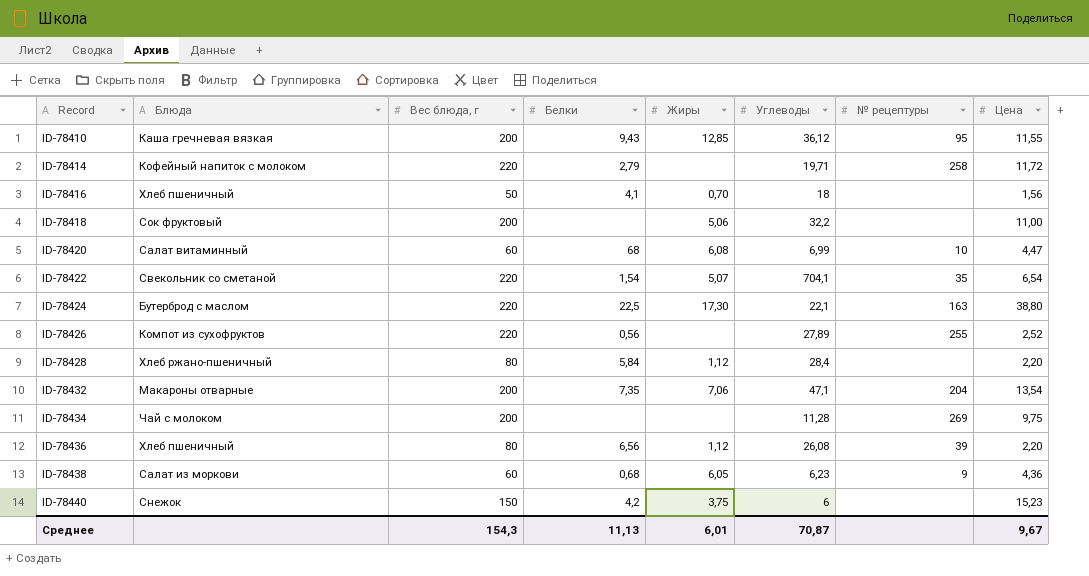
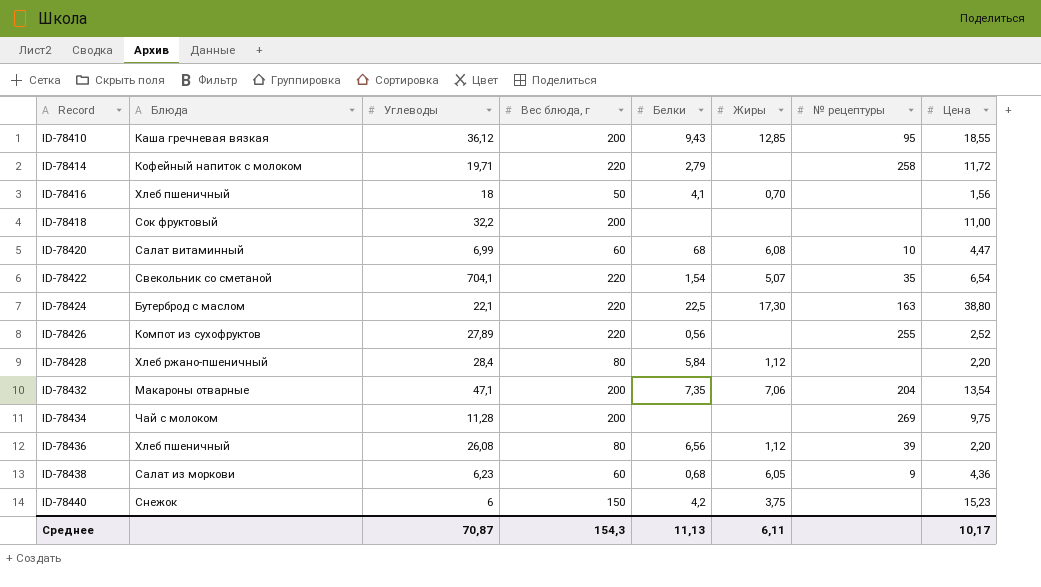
column Углеводы | position: 6 -> 3
ID-78410 | Цена: 11,55 -> 18,55
ID-78418 | Жиры: 5,06 -> none
Среднее | Жиры: 6,01 -> 6,11
Среднее | Цена: 9,67 -> 10,17

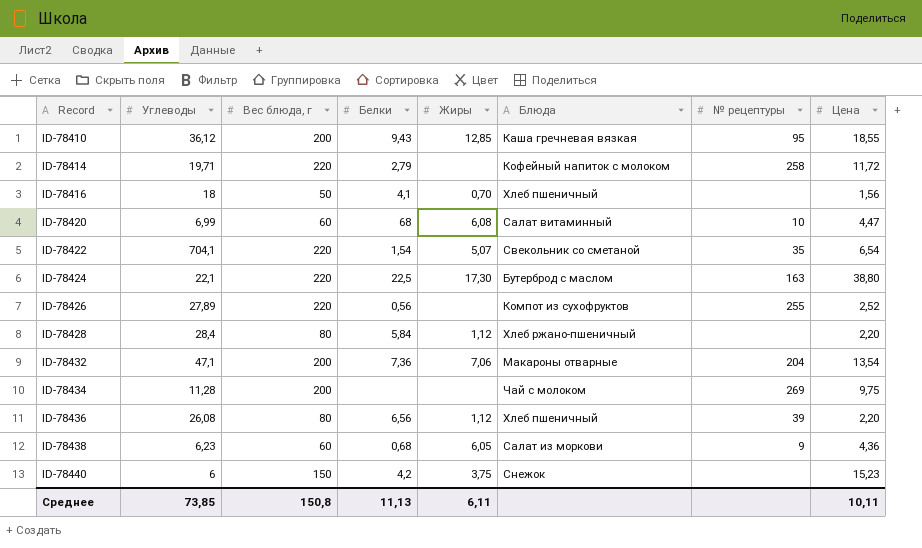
column Блюда | position: 2 -> 6
row ID-78418: Сок фруктовый | 32,2 | 200 | none | none | none | 11,00 -> none
ID-78432 | Белки: 7,35 -> 7,36
Среднее | Углеводы: 70,87 -> 73,85
Среднее | Вес блюда, г: 154,3 -> 150,8
Среднее | Цена: 10,17 -> 10,11

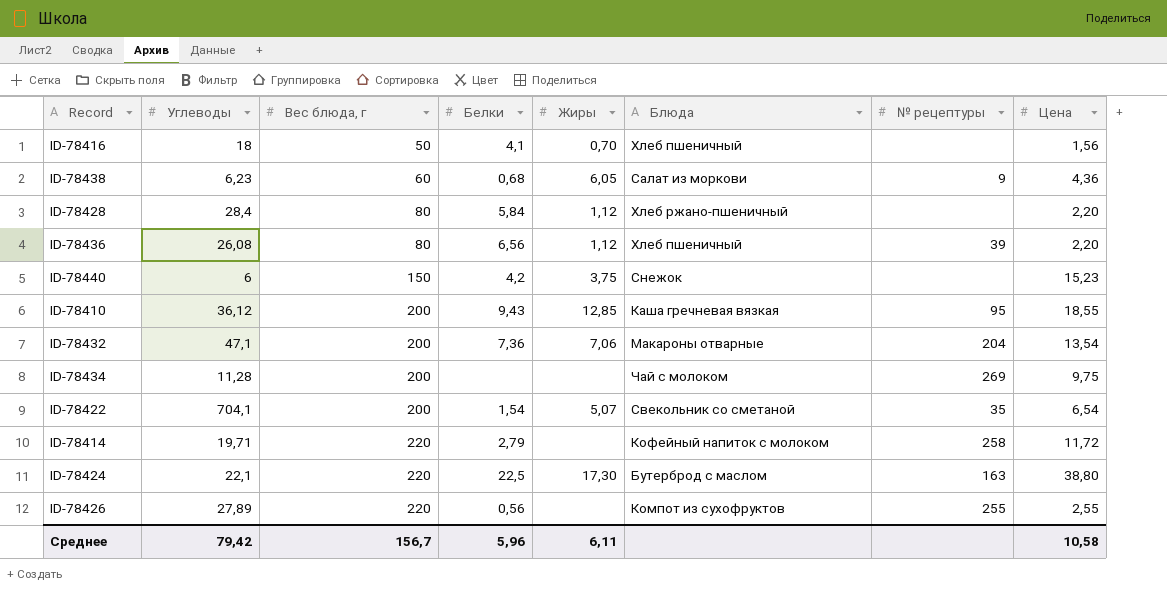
row order: Record ascending -> Вес блюда, г ascending
row ID-78420: 6,99 | 60 | 68 | 6,08 | Салат витаминный | 10 | 4,47 -> none
ID-78422 | Вес блюда, г: 220 -> 200
ID-78426 | Цена: 2,52 -> 2,55
Среднее | Углеводы: 73,85 -> 79,42
Среднее | Вес блюда, г: 150,8 -> 156,7
Среднее | Белки: 11,13 -> 5,96
Среднее | Цена: 10,11 -> 10,58

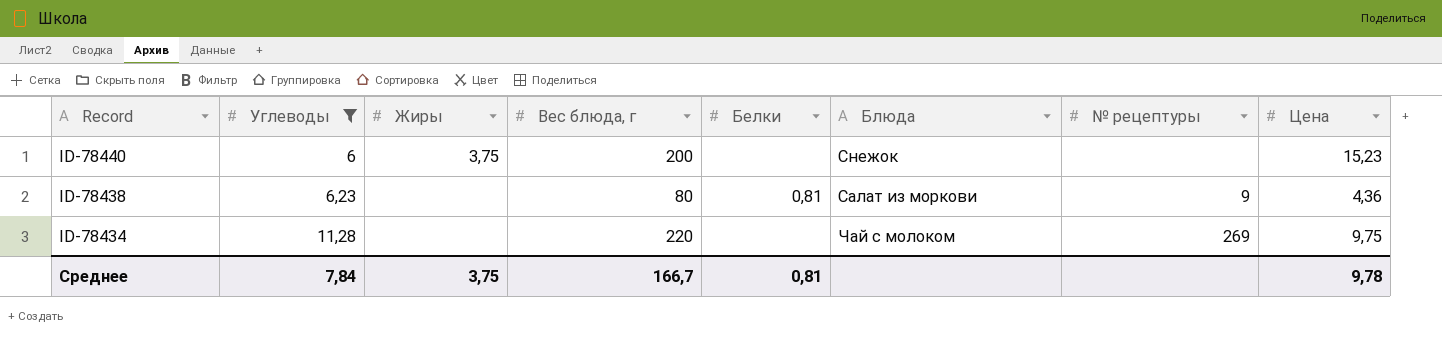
filter: none -> Углеводы <= 11,28
row order: Вес блюда, г ascending -> Record descending
column Жиры | position: 5 -> 3
ID-78440 | Вес блюда, г: 150 -> 200
ID-78440 | Белки: 4,2 -> none
ID-78438 | Жиры: 6,05 -> none
ID-78438 | Вес блюда, г: 60 -> 80
ID-78438 | Белки: 0,68 -> 0,81
ID-78434 | Вес блюда, г: 200 -> 220
Среднее | Углеводы: 79,42 -> 7,84
Среднее | Жиры: 6,11 -> 3,75
Среднее | Вес блюда, г: 156,7 -> 166,7
Среднее | Белки: 5,96 -> 0,81
Среднее | Цена: 10,58 -> 9,78

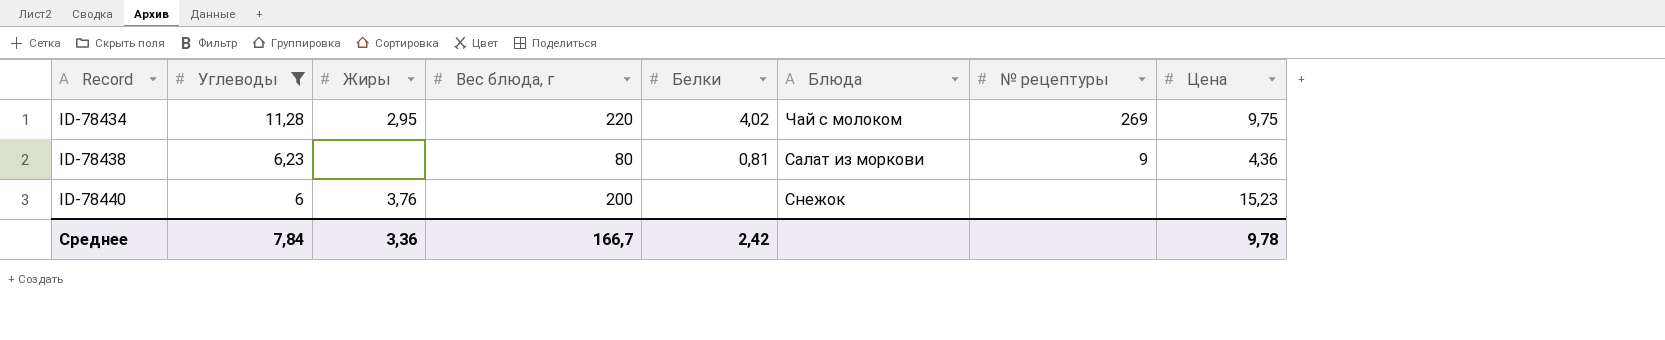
row order: Record descending -> Record ascending
ID-78434 | Жиры: none -> 2,95
ID-78434 | Белки: none -> 4,02
ID-78440 | Жиры: 3,75 -> 3,76
Среднее | Жиры: 3,75 -> 3,36
Среднее | Белки: 0,81 -> 2,42

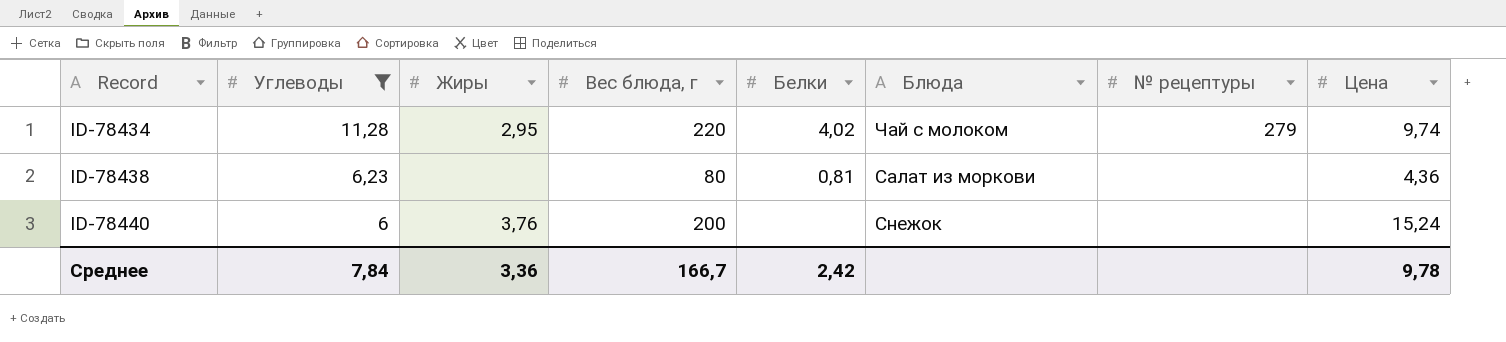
ID-78434 | № рецептуры: 269 -> 279
ID-78434 | Цена: 9,75 -> 9,74
ID-78438 | № рецептуры: 9 -> none
ID-78440 | Цена: 15,23 -> 15,24

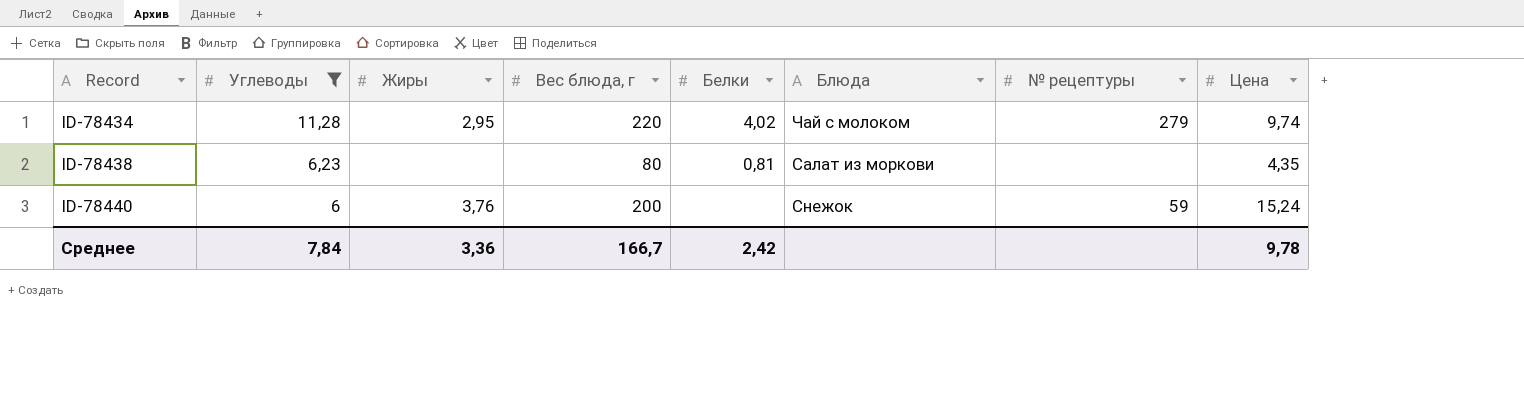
ID-78438 | Цена: 4,36 -> 4,35
ID-78440 | № рецептуры: none -> 59

